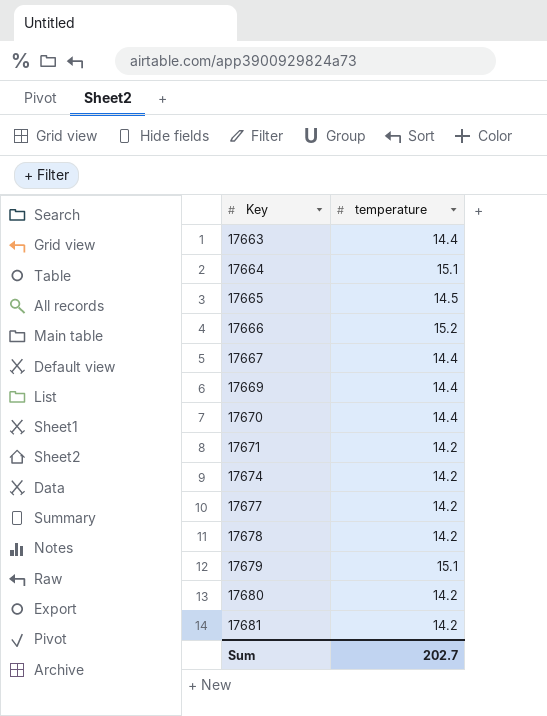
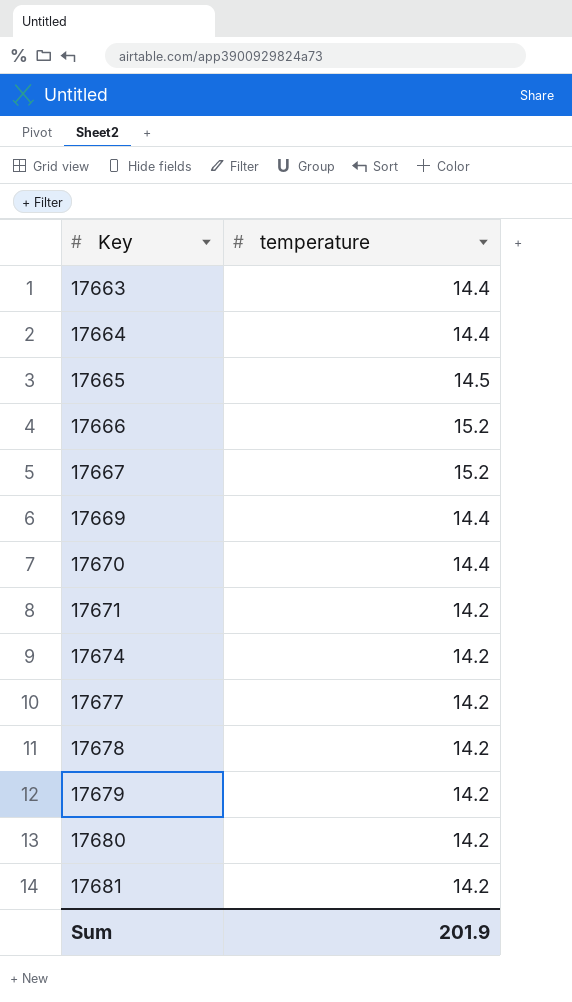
17664 | temperature: 15.1 -> 14.4
17667 | temperature: 14.4 -> 15.2
17679 | temperature: 15.1 -> 14.2
Sum | temperature: 202.7 -> 201.9

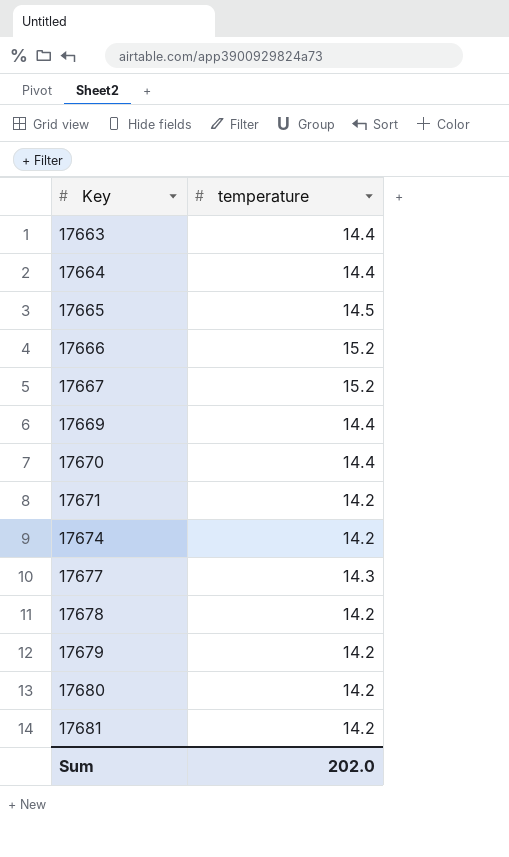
17677 | temperature: 14.2 -> 14.3
Sum | temperature: 201.9 -> 202.0

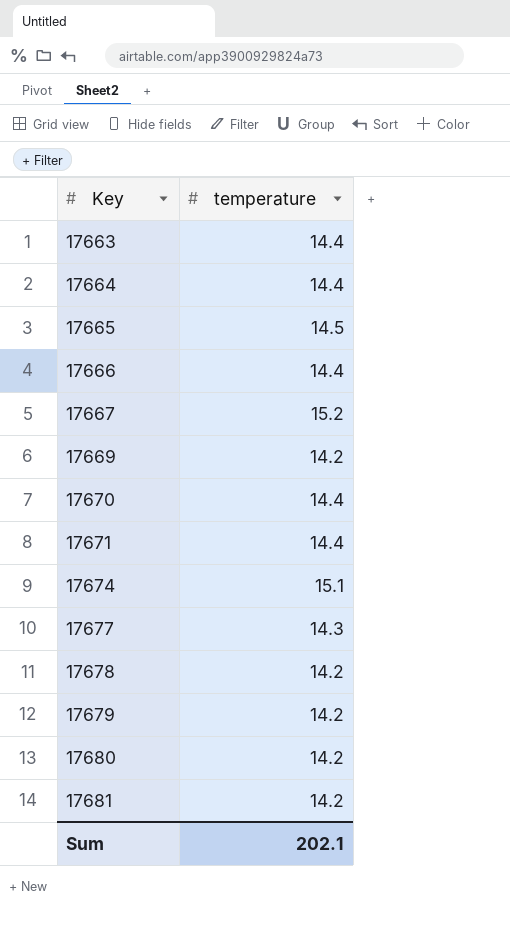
17666 | temperature: 15.2 -> 14.4
17669 | temperature: 14.4 -> 14.2
17671 | temperature: 14.2 -> 14.4
17674 | temperature: 14.2 -> 15.1
Sum | temperature: 202.0 -> 202.1

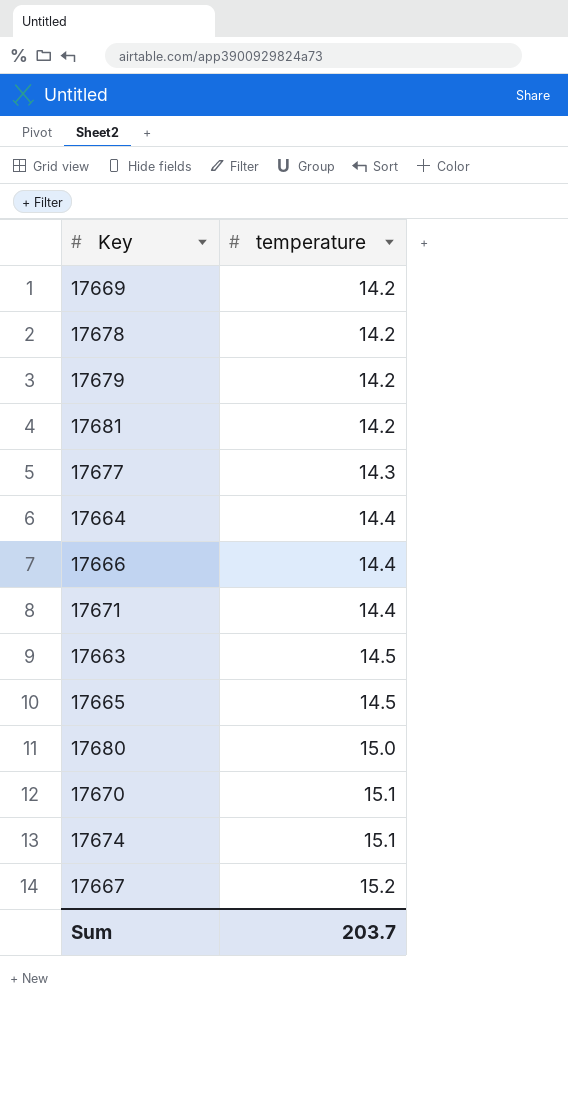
row order: Key ascending -> temperature ascending
17663 | temperature: 14.4 -> 14.5
17680 | temperature: 14.2 -> 15.0
17670 | temperature: 14.4 -> 15.1
Sum | temperature: 202.1 -> 203.7

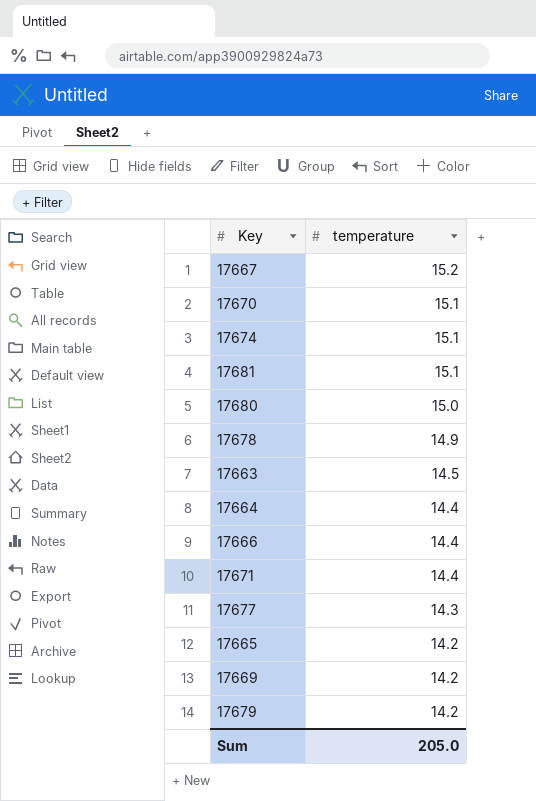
row order: temperature ascending -> temperature descending
17681 | temperature: 14.2 -> 15.1
17678 | temperature: 14.2 -> 14.9
17665 | temperature: 14.5 -> 14.2
Sum | temperature: 203.7 -> 205.0

